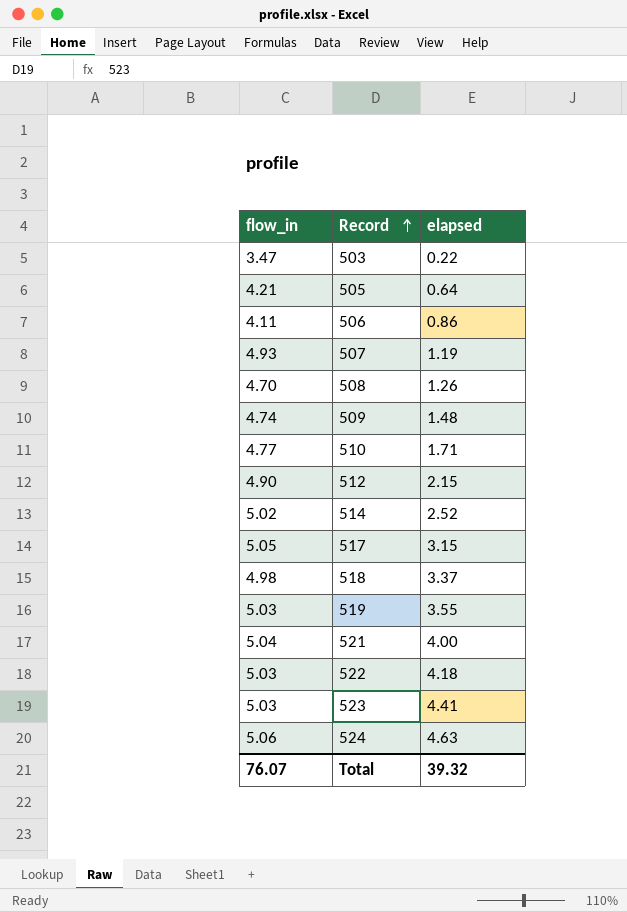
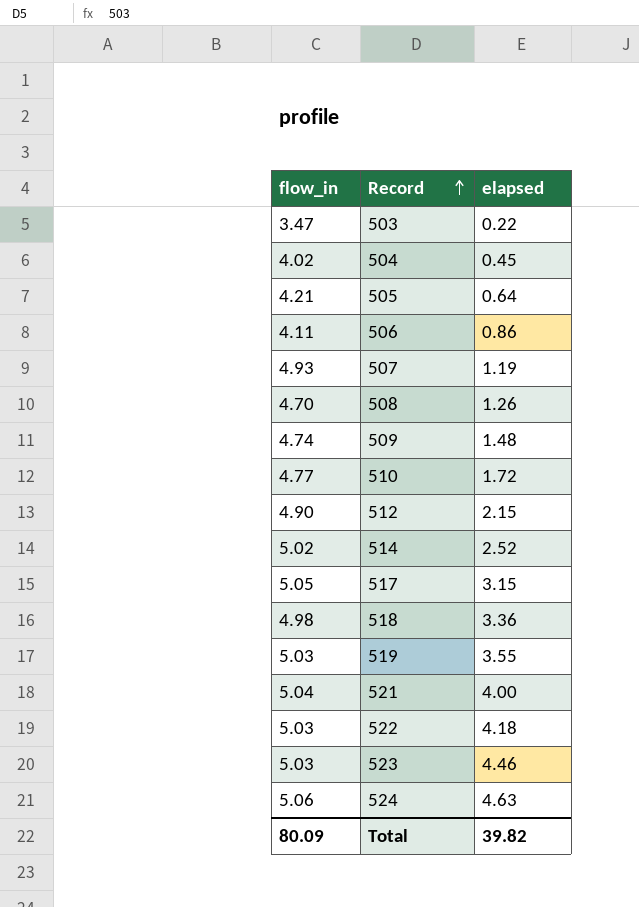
row 504: none -> 4.02 | 0.45
510 | elapsed: 1.71 -> 1.72
518 | elapsed: 3.37 -> 3.36
523 | elapsed: 4.41 -> 4.46
Total | flow_in: 76.07 -> 80.09
Total | elapsed: 39.32 -> 39.82

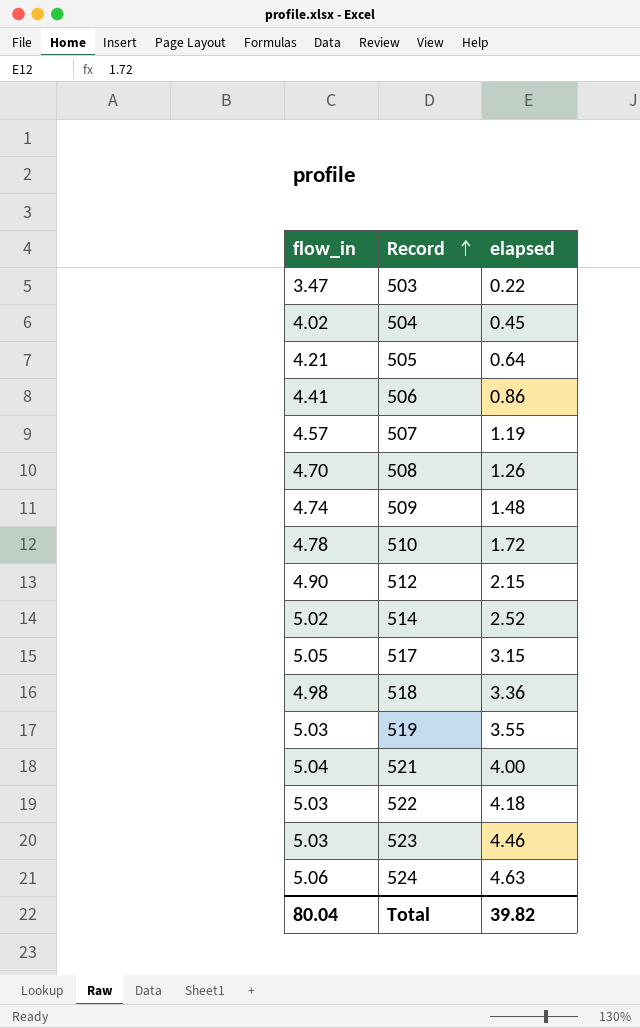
506 | flow_in: 4.11 -> 4.41
507 | flow_in: 4.93 -> 4.57
510 | flow_in: 4.77 -> 4.78
Total | flow_in: 80.09 -> 80.04

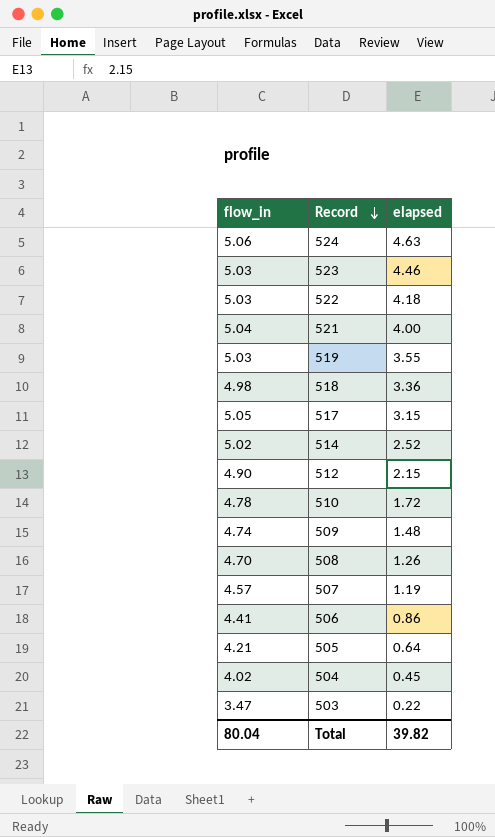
row order: Record ascending -> Record descending

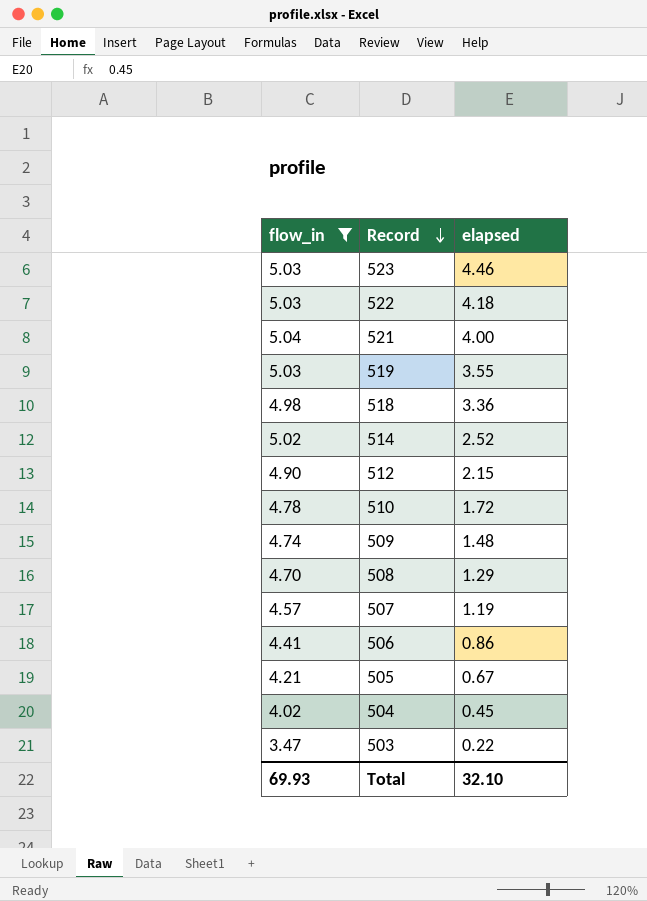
filter: none -> flow_in <= 5.04
508 | elapsed: 1.26 -> 1.29
505 | elapsed: 0.64 -> 0.67
Total | flow_in: 80.04 -> 69.93
Total | elapsed: 39.82 -> 32.10

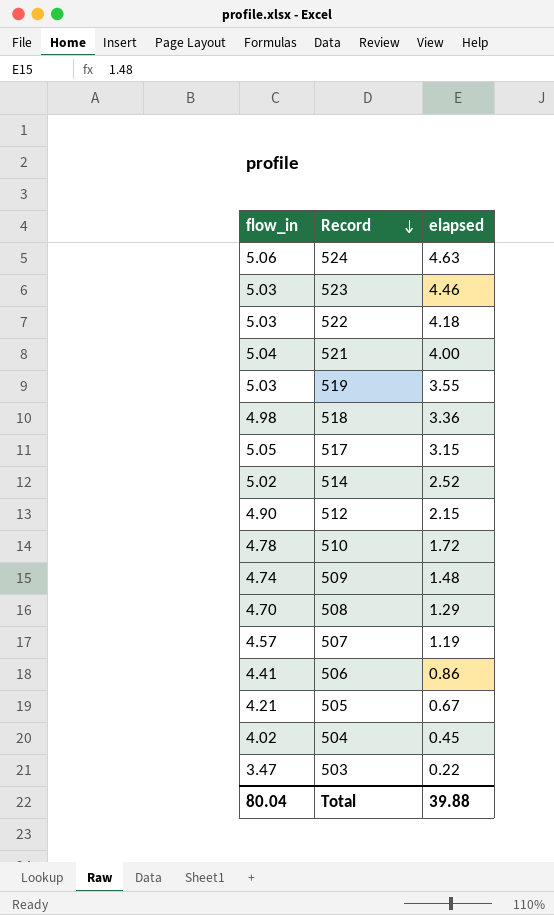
filter: flow_in <= 5.04 -> none
Total | flow_in: 69.93 -> 80.04
Total | elapsed: 32.10 -> 39.88

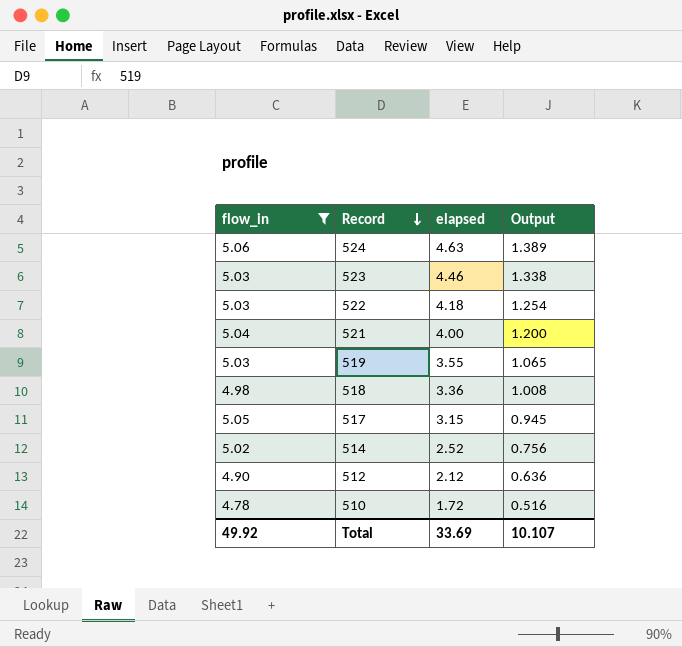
filter: none -> flow_in >= 4.78
column Output | formula: none -> [elapsed] * 0.3
512 | elapsed: 2.15 -> 2.12
Total | flow_in: 80.04 -> 49.92
Total | elapsed: 39.88 -> 33.69

